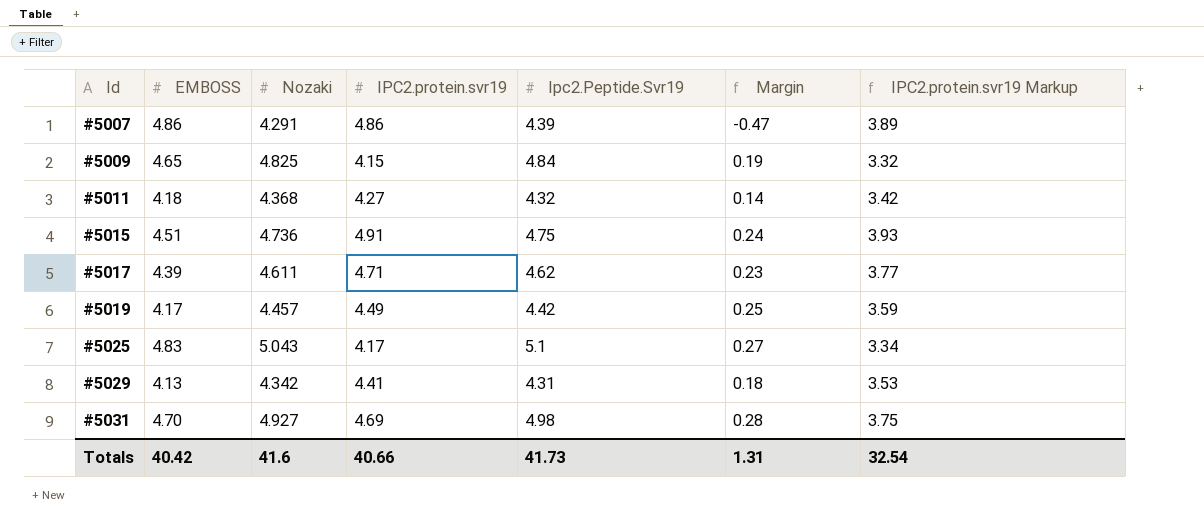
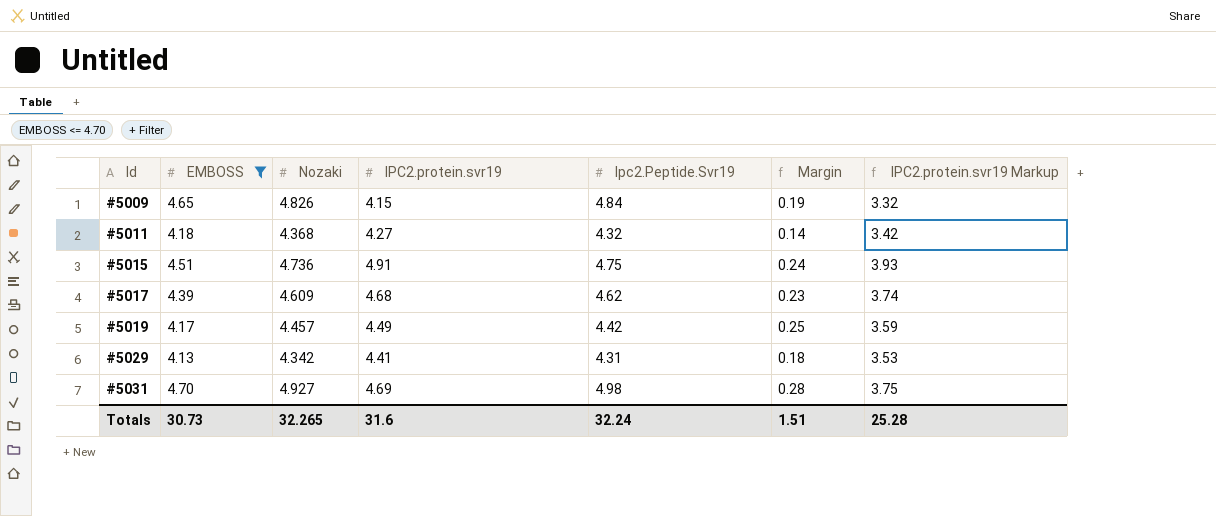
filter: none -> EMBOSS <= 4.70
#5009 | Nozaki: 4.825 -> 4.826
#5017 | Nozaki: 4.611 -> 4.609
#5017 | IPC2.protein.svr19: 4.71 -> 4.68
#5017 | IPC2.protein.svr19 Markup: 3.77 -> 3.74
Totals | EMBOSS: 40.42 -> 30.73
Totals | Nozaki: 41.6 -> 32.265
Totals | IPC2.protein.svr19: 40.66 -> 31.6
Totals | Ipc2.Peptide.Svr19: 41.73 -> 32.24
Totals | Margin: 1.31 -> 1.51
Totals | IPC2.protein.svr19 Markup: 32.54 -> 25.28

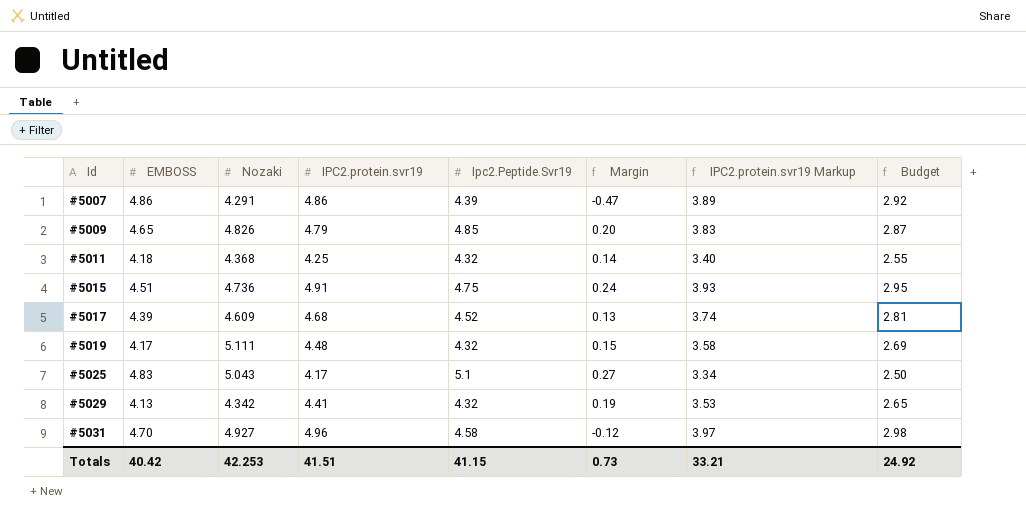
filter: EMBOSS <= 4.70 -> none
column Budget | formula: none -> [IPC2.protein.svr19] * 0.6
#5009 | IPC2.protein.svr19: 4.15 -> 4.79
#5009 | Ipc2.Peptide.Svr19: 4.84 -> 4.85
#5009 | Margin: 0.19 -> 0.20
#5009 | IPC2.protein.svr19 Markup: 3.32 -> 3.83
#5011 | IPC2.protein.svr19: 4.27 -> 4.25
#5011 | IPC2.protein.svr19 Markup: 3.42 -> 3.40
#5017 | Ipc2.Peptide.Svr19: 4.62 -> 4.52
#5017 | Margin: 0.23 -> 0.13
#5019 | Nozaki: 4.457 -> 5.111
#5019 | IPC2.protein.svr19: 4.49 -> 4.48
#5019 | Ipc2.Peptide.Svr19: 4.42 -> 4.32
#5019 | Margin: 0.25 -> 0.15
#5019 | IPC2.protein.svr19 Markup: 3.59 -> 3.58
#5029 | Ipc2.Peptide.Svr19: 4.31 -> 4.32
#5029 | Margin: 0.18 -> 0.19
#5031 | IPC2.protein.svr19: 4.69 -> 4.96
#5031 | Ipc2.Peptide.Svr19: 4.98 -> 4.58
#5031 | Margin: 0.28 -> -0.12
#5031 | IPC2.protein.svr19 Markup: 3.75 -> 3.97
Totals | EMBOSS: 30.73 -> 40.42
Totals | Nozaki: 32.265 -> 42.253
Totals | IPC2.protein.svr19: 31.6 -> 41.51
Totals | Ipc2.Peptide.Svr19: 32.24 -> 41.15
Totals | Margin: 1.51 -> 0.73
Totals | IPC2.protein.svr19 Markup: 25.28 -> 33.21

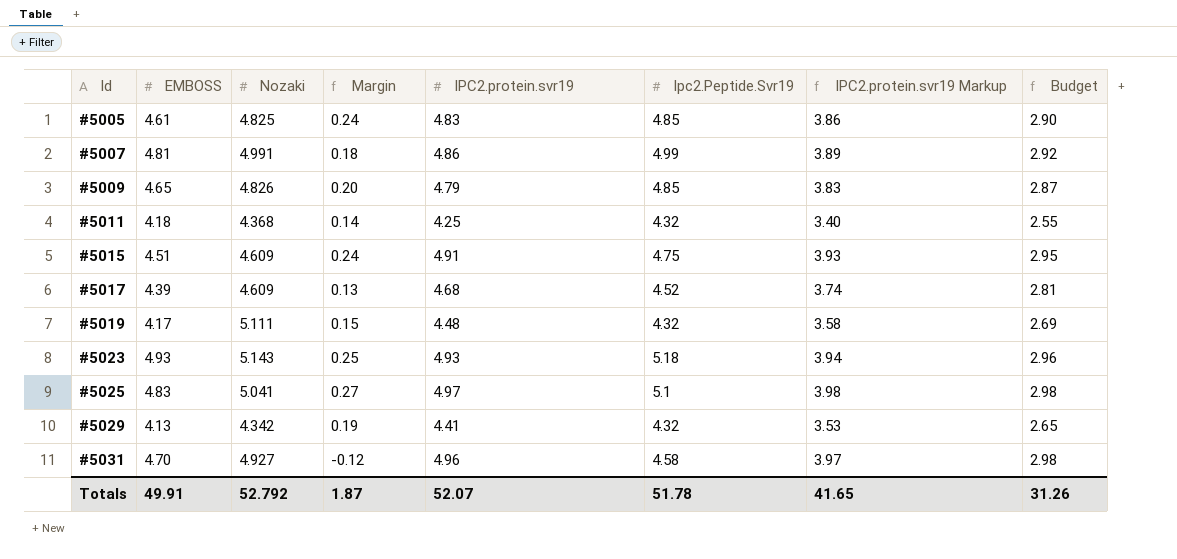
column Margin | position: 6 -> 4
row #5005: none -> 4.61 | 4.825 | 0.24 | 4.83 | 4.85 | 3.86 | 2.90
#5007 | EMBOSS: 4.86 -> 4.81
#5007 | Nozaki: 4.291 -> 4.991
#5007 | Margin: -0.47 -> 0.18
#5007 | Ipc2.Peptide.Svr19: 4.39 -> 4.99
#5015 | Nozaki: 4.736 -> 4.609
row #5023: none -> 4.93 | 5.143 | 0.25 | 4.93 | 5.18 | 3.94 | 2.96
#5025 | Nozaki: 5.043 -> 5.041
#5025 | IPC2.protein.svr19: 4.17 -> 4.97
#5025 | IPC2.protein.svr19 Markup: 3.34 -> 3.98
#5025 | Budget: 2.50 -> 2.98
Totals | EMBOSS: 40.42 -> 49.91
Totals | Nozaki: 42.253 -> 52.792
Totals | Margin: 0.73 -> 1.87
Totals | IPC2.protein.svr19: 41.51 -> 52.07
Totals | Ipc2.Peptide.Svr19: 41.15 -> 51.78
Totals | IPC2.protein.svr19 Markup: 33.21 -> 41.65
Totals | Budget: 24.92 -> 31.26

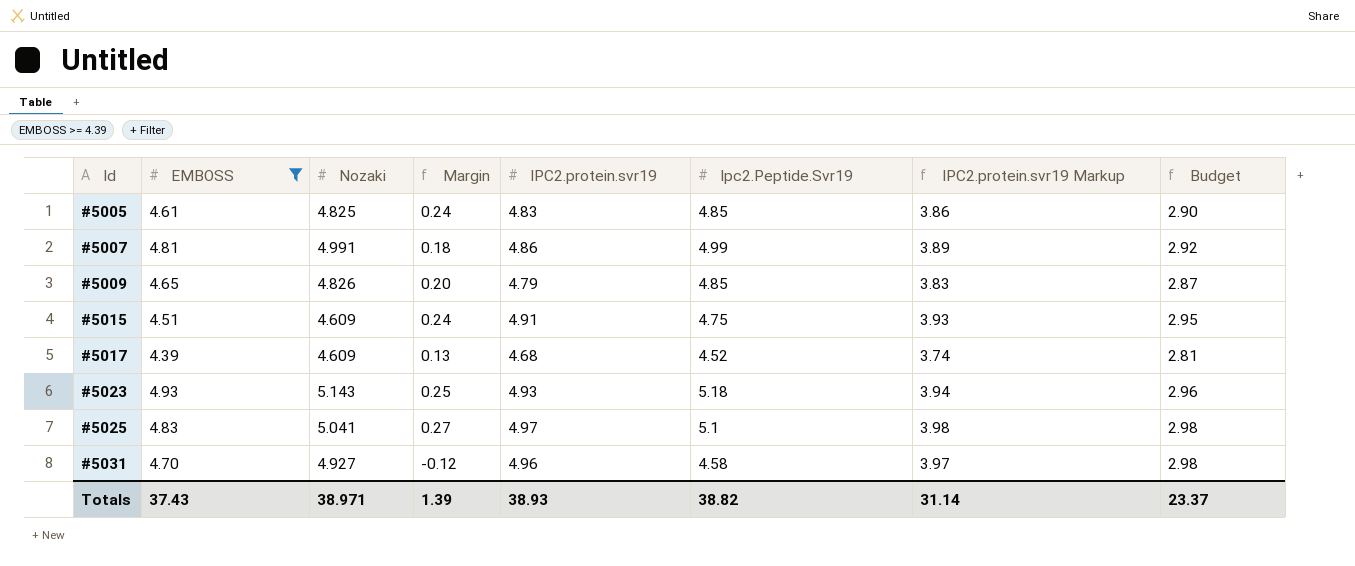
filter: none -> EMBOSS >= 4.39
Totals | EMBOSS: 49.91 -> 37.43
Totals | Nozaki: 52.792 -> 38.971
Totals | Margin: 1.87 -> 1.39
Totals | IPC2.protein.svr19: 52.07 -> 38.93
Totals | Ipc2.Peptide.Svr19: 51.78 -> 38.82
Totals | IPC2.protein.svr19 Markup: 41.65 -> 31.14
Totals | Budget: 31.26 -> 23.37

